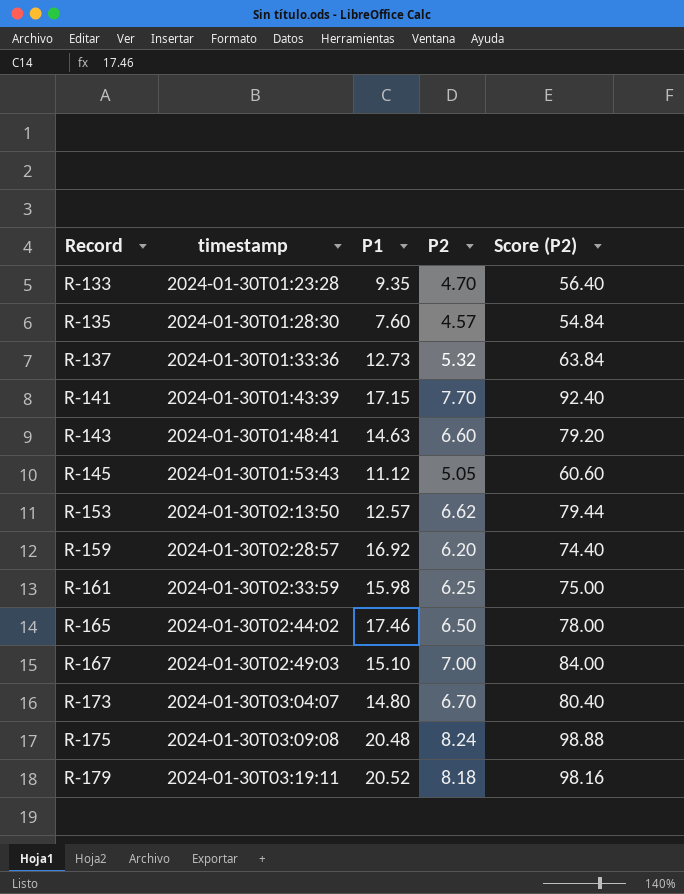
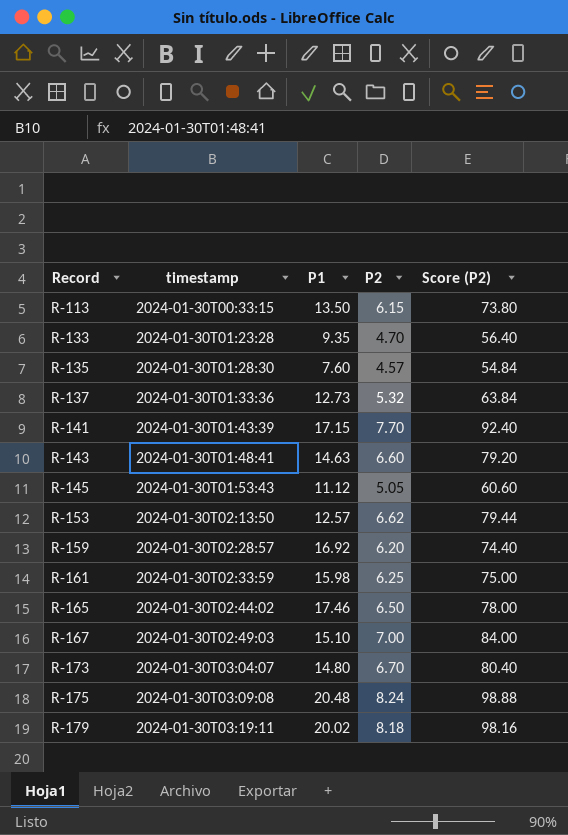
row R-113: none -> 2024-01-30T00:33:15 | 13.50 | 6.15 | 73.80
R-179 | P1: 20.52 -> 20.02

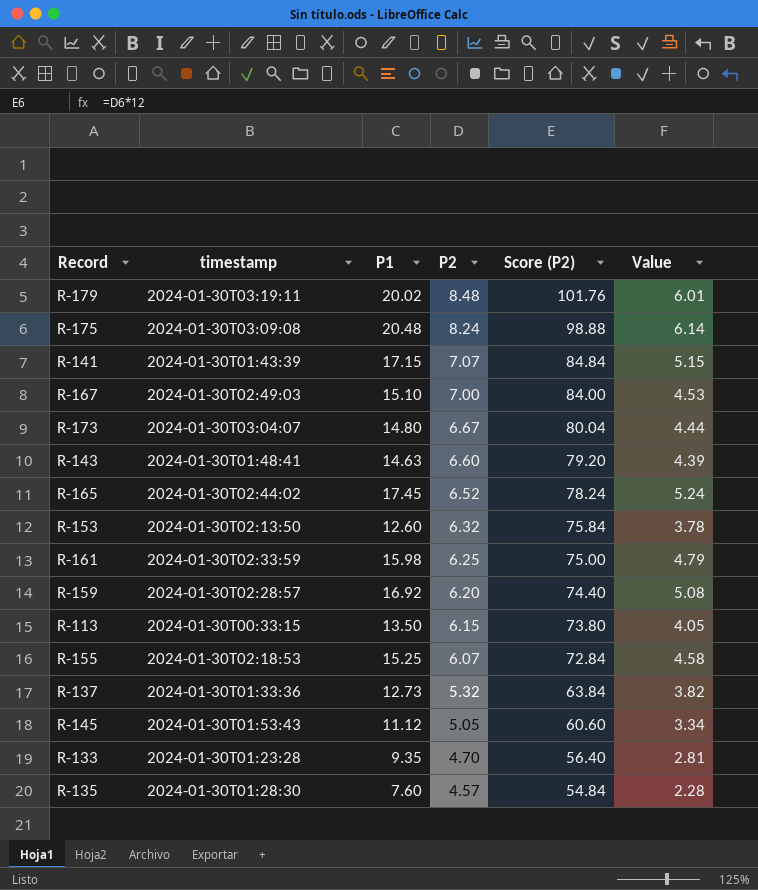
row order: Record ascending -> P2 descending
column Value | formula: none -> [P1] * 0.3
R-179 | P2: 8.18 -> 8.48
R-179 | Score (P2): 98.16 -> 101.76
R-141 | P2: 7.70 -> 7.07
R-141 | Score (P2): 92.40 -> 84.84
R-173 | P2: 6.70 -> 6.67
R-173 | Score (P2): 80.40 -> 80.04
R-165 | P1: 17.46 -> 17.45
R-165 | P2: 6.50 -> 6.52
R-165 | Score (P2): 78.00 -> 78.24
R-153 | P1: 12.57 -> 12.60
R-153 | P2: 6.62 -> 6.32
R-153 | Score (P2): 79.44 -> 75.84
row R-155: none -> 2024-01-30T02:18:53 | 15.25 | 6.07 | 72.84 | 4.58

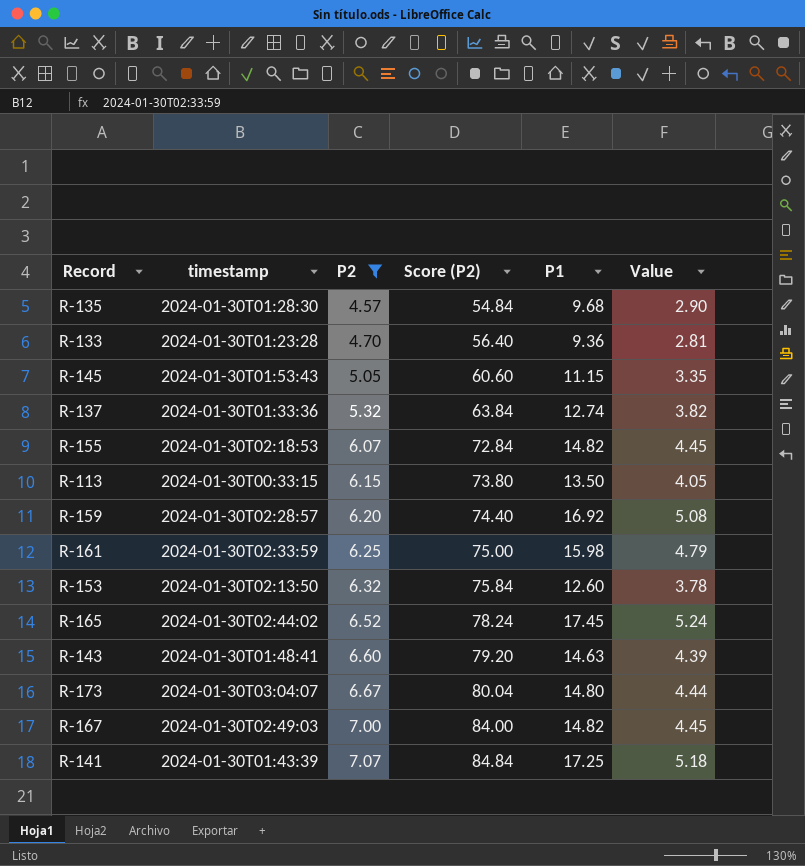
filter: none -> P2 <= 7.07
row order: P2 descending -> P2 ascending
column P1 | position: 3 -> 5
R-135 | P1: 7.60 -> 9.68
R-135 | Value: 2.28 -> 2.90
R-133 | P1: 9.35 -> 9.36
R-145 | P1: 11.12 -> 11.15
R-145 | Value: 3.34 -> 3.35
R-137 | P1: 12.73 -> 12.74
R-155 | P1: 15.25 -> 14.82
R-155 | Value: 4.58 -> 4.45
R-167 | P1: 15.10 -> 14.82
R-167 | Value: 4.53 -> 4.45
R-141 | P1: 17.15 -> 17.25
R-141 | Value: 5.15 -> 5.18

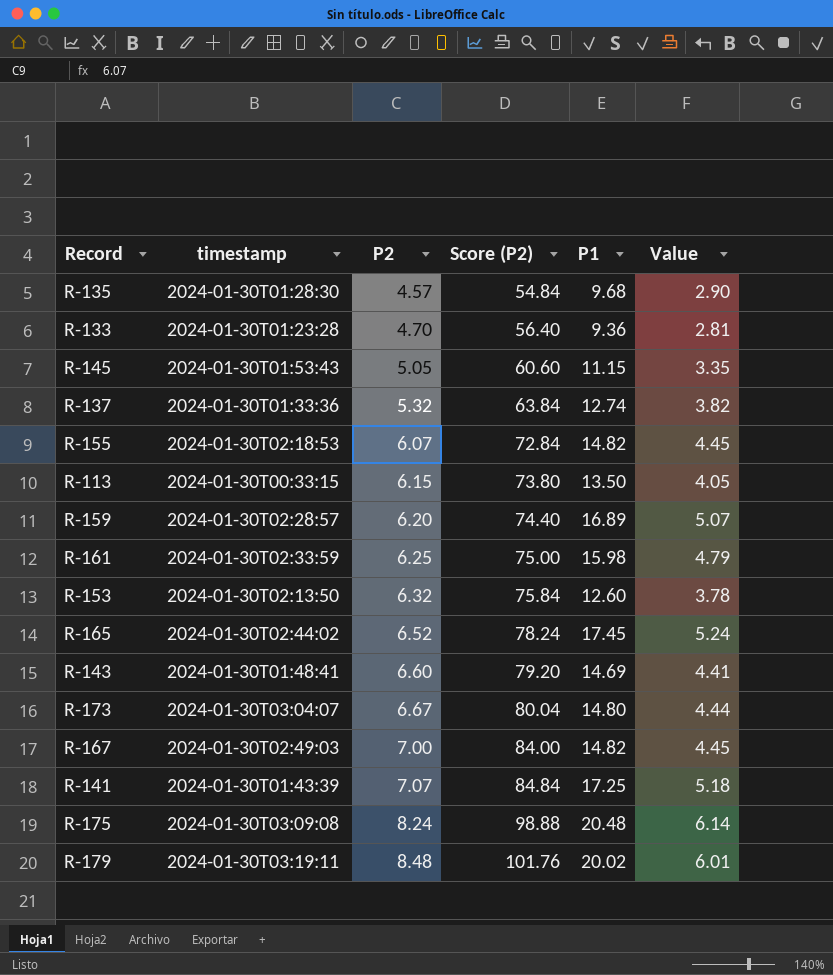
filter: P2 <= 7.07 -> none
R-159 | P1: 16.92 -> 16.89
R-159 | Value: 5.08 -> 5.07
R-143 | P1: 14.63 -> 14.69
R-143 | Value: 4.39 -> 4.41

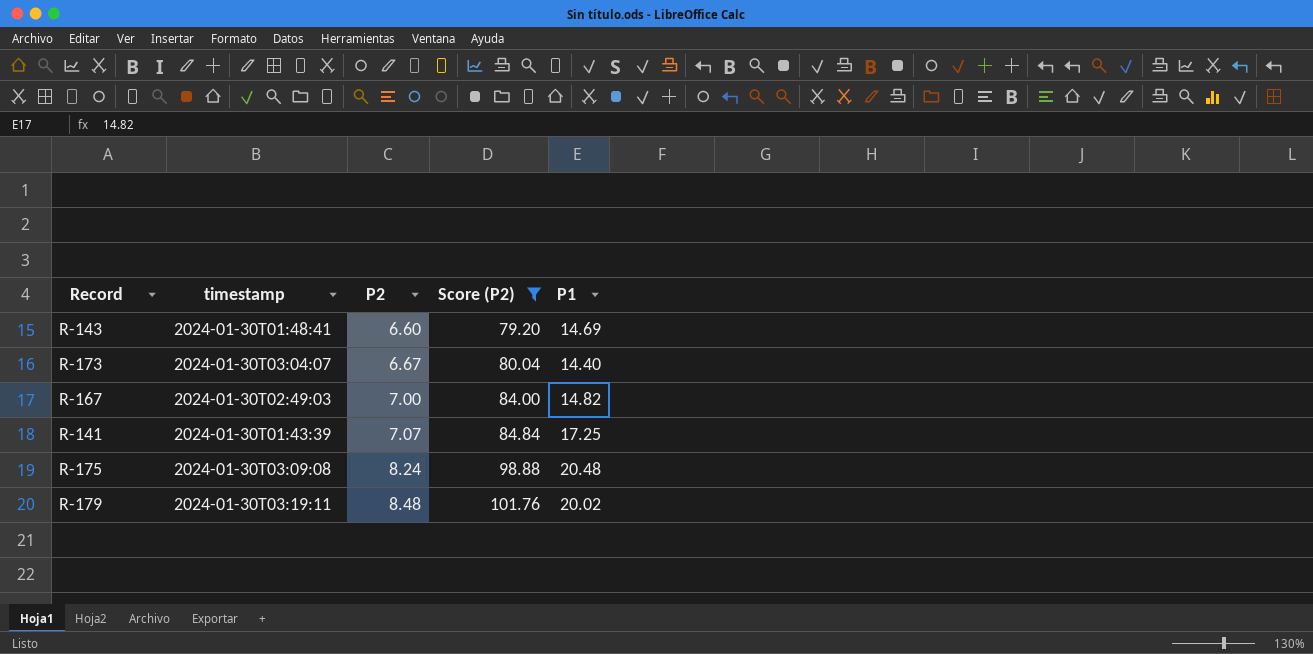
filter: none -> Score (P2) >= 79.20
column Value | formula: [P1] * 0.3 -> none
R-173 | P1: 14.80 -> 14.40

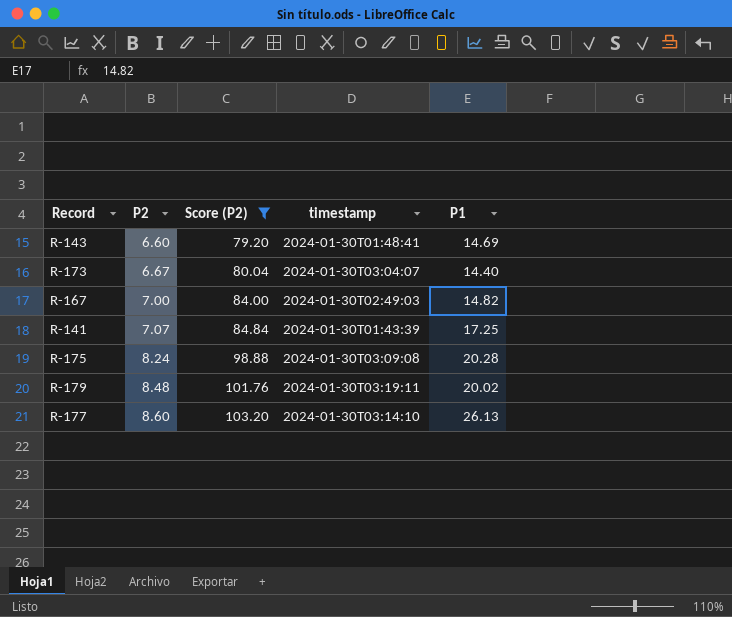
column timestamp | position: 2 -> 4
R-175 | P1: 20.48 -> 20.28
row R-177: none -> 8.60 | 103.20 | 2024-01-30T03:14:10 | 26.13

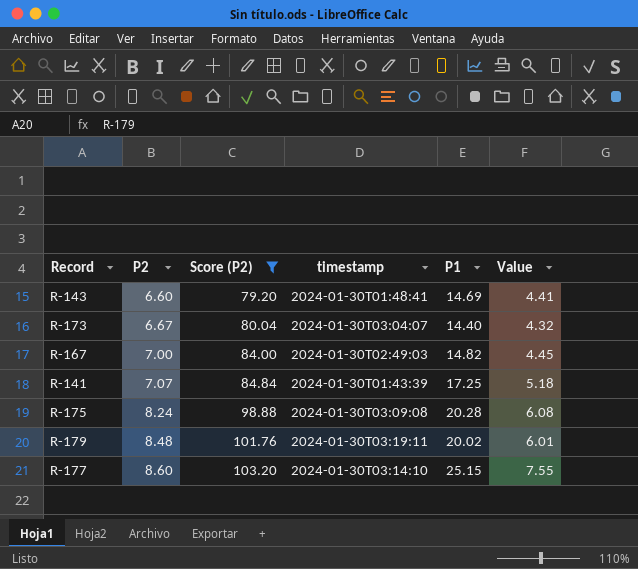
column Value | formula: none -> [P1] * 0.3
R-177 | P1: 26.13 -> 25.15

